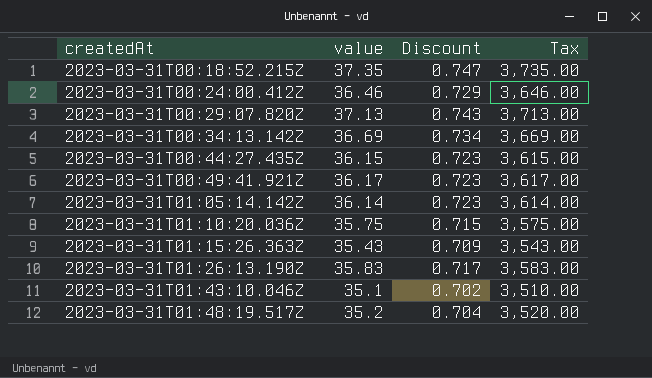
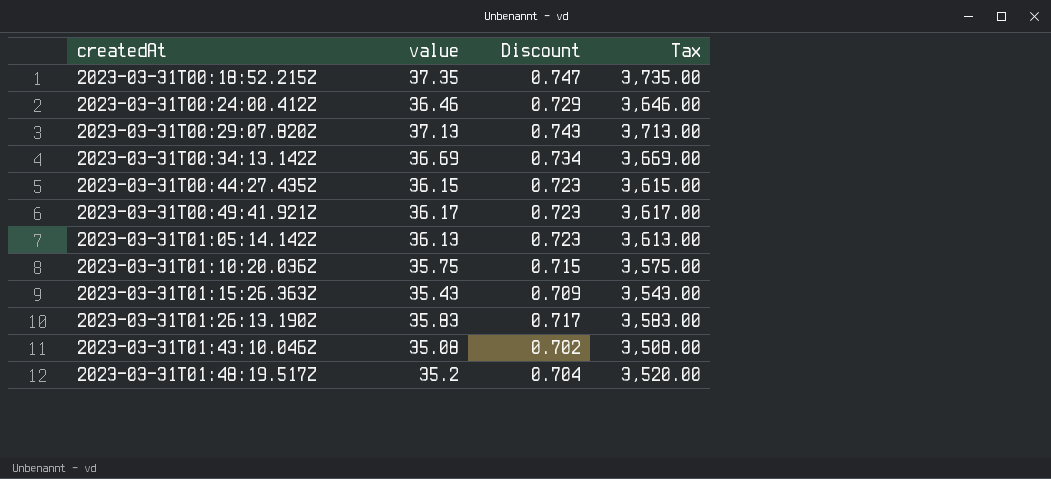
2023-03-31T01:05:14.142Z | value: 36.14 -> 36.13
2023-03-31T01:05:14.142Z | Tax: 3,614.00 -> 3,613.00
2023-03-31T01:43:10.046Z | value: 35.1 -> 35.08
2023-03-31T01:43:10.046Z | Tax: 3,510.00 -> 3,508.00

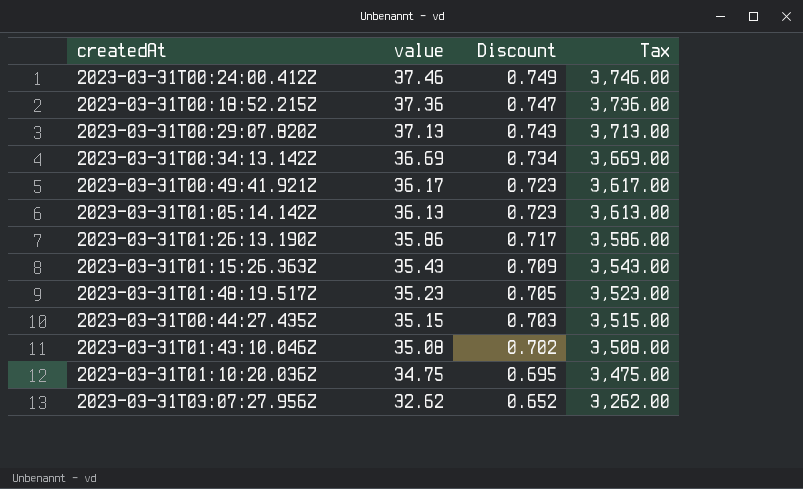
row order: createdAt ascending -> value descending
2023-03-31T00:24:00.412Z | value: 36.46 -> 37.46
2023-03-31T00:24:00.412Z | Discount: 0.729 -> 0.749
2023-03-31T00:24:00.412Z | Tax: 3,646.00 -> 3,746.00
2023-03-31T00:18:52.215Z | value: 37.35 -> 37.36
2023-03-31T00:18:52.215Z | Tax: 3,735.00 -> 3,736.00
2023-03-31T01:26:13.190Z | value: 35.83 -> 35.86
2023-03-31T01:26:13.190Z | Tax: 3,583.00 -> 3,586.00
2023-03-31T01:48:19.517Z | value: 35.2 -> 35.23
2023-03-31T01:48:19.517Z | Discount: 0.704 -> 0.705
2023-03-31T01:48:19.517Z | Tax: 3,520.00 -> 3,523.00
2023-03-31T00:44:27.435Z | value: 36.15 -> 35.15
2023-03-31T00:44:27.435Z | Discount: 0.723 -> 0.703
2023-03-31T00:44:27.435Z | Tax: 3,615.00 -> 3,515.00
2023-03-31T01:10:20.036Z | value: 35.75 -> 34.75
2023-03-31T01:10:20.036Z | Discount: 0.715 -> 0.695
2023-03-31T01:10:20.036Z | Tax: 3,575.00 -> 3,475.00
row 2023-03-31T03:07:27.956Z: none -> 32.62 | 0.652 | 3,262.00

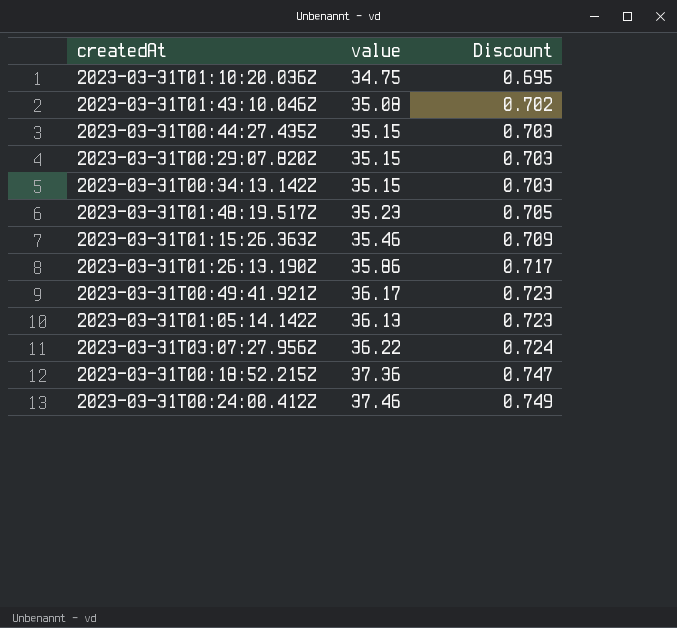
row order: value descending -> Discount ascending
column Tax | formula: [value] * 100 -> none
2023-03-31T00:29:07.820Z | value: 37.13 -> 35.15
2023-03-31T00:29:07.820Z | Discount: 0.743 -> 0.703
2023-03-31T00:34:13.142Z | value: 36.69 -> 35.15
2023-03-31T00:34:13.142Z | Discount: 0.734 -> 0.703
2023-03-31T01:15:26.363Z | value: 35.43 -> 35.46
2023-03-31T03:07:27.956Z | value: 32.62 -> 36.22
2023-03-31T03:07:27.956Z | Discount: 0.652 -> 0.724

